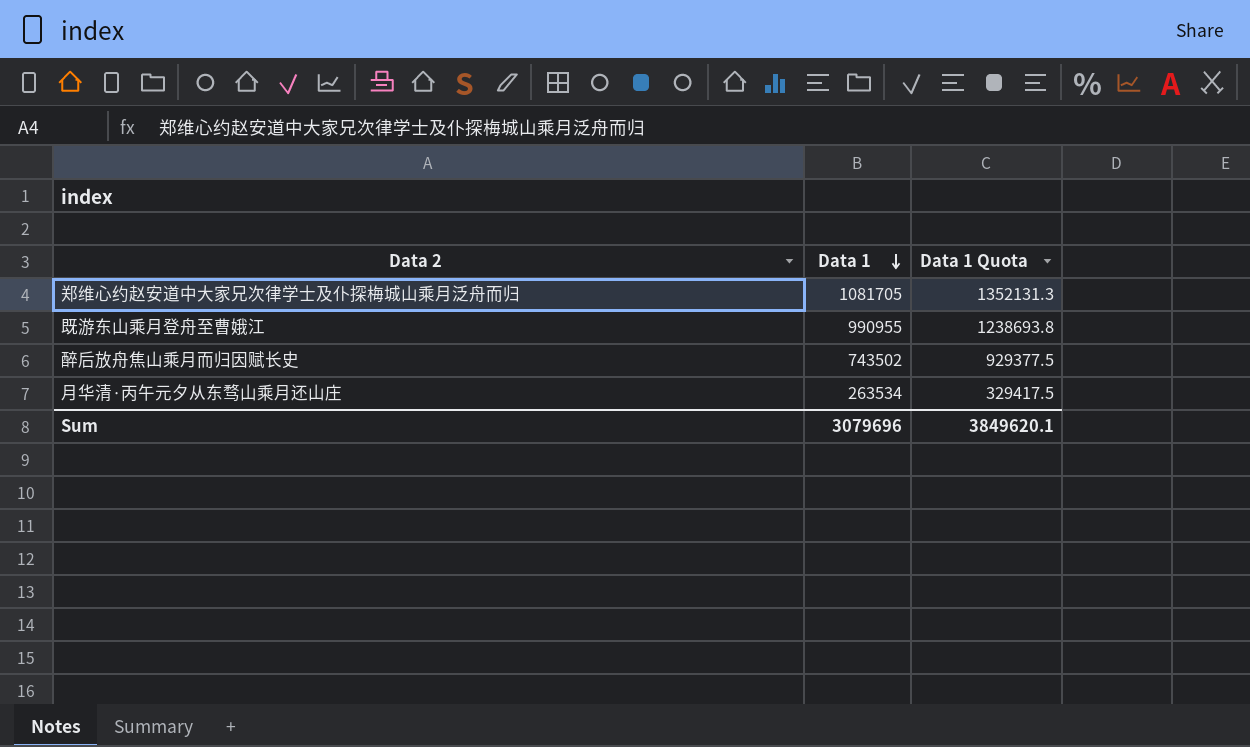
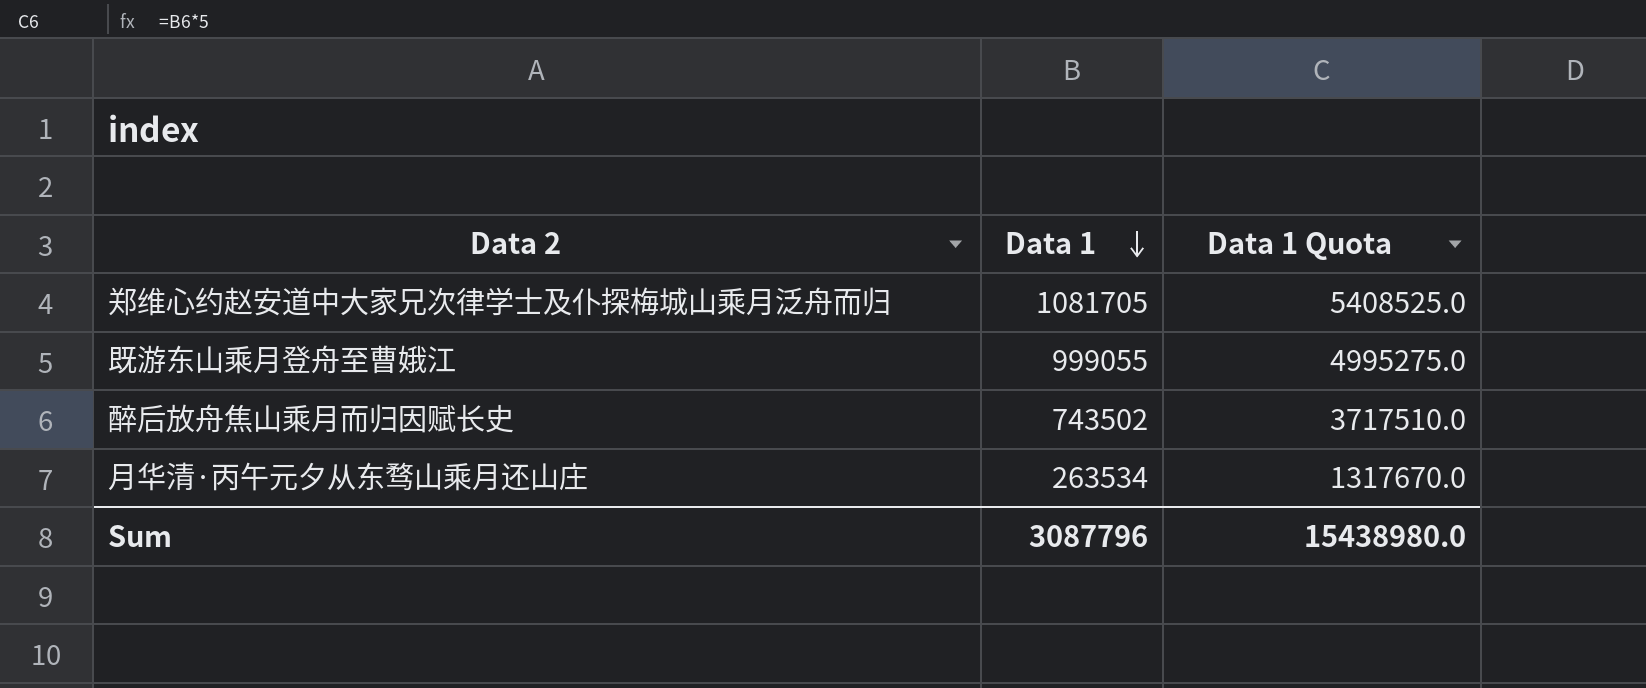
column Data 1 Quota | formula: [Data 1] * 1.25 -> [Data 1] * 5
既游东山乘月登舟至曹娥江 | Data 1: 990955 -> 999055
Sum | Data 1: 3079696 -> 3087796
Sum | Data 1 Quota: 3849620.1 -> 15438980.0

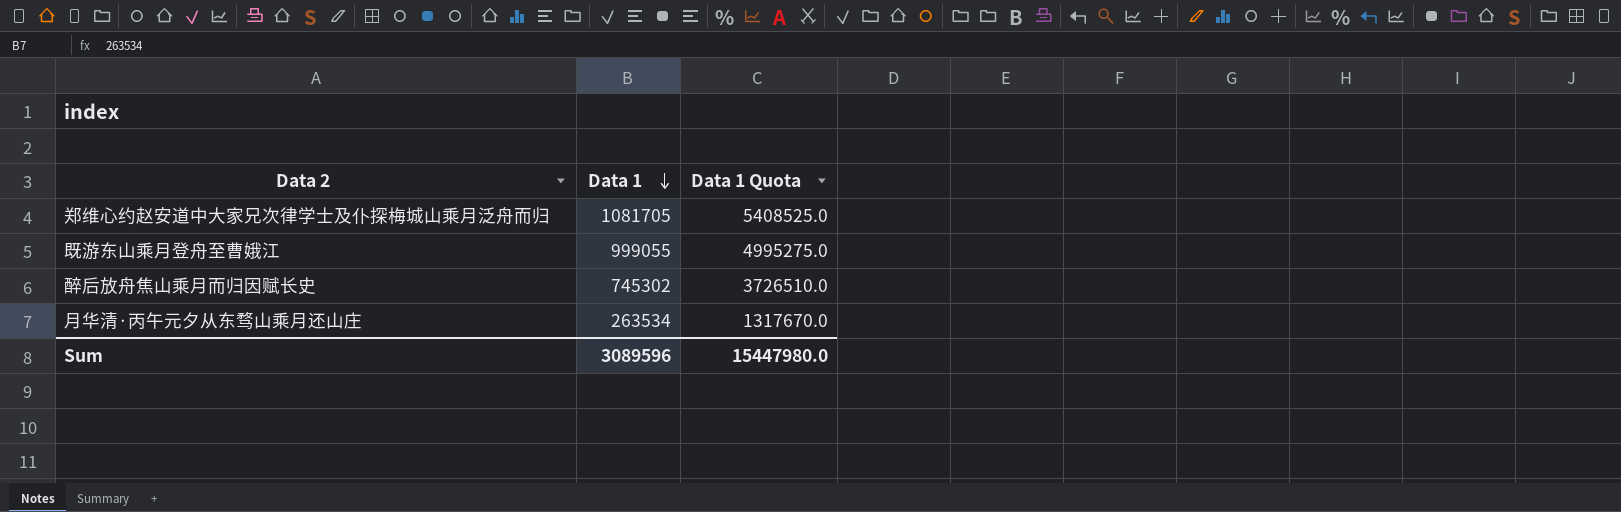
醉后放舟焦山乘月而归因赋长史 | Data 1: 743502 -> 745302
醉后放舟焦山乘月而归因赋长史 | Data 1 Quota: 3717510.0 -> 3726510.0
Sum | Data 1: 3087796 -> 3089596
Sum | Data 1 Quota: 15438980.0 -> 15447980.0

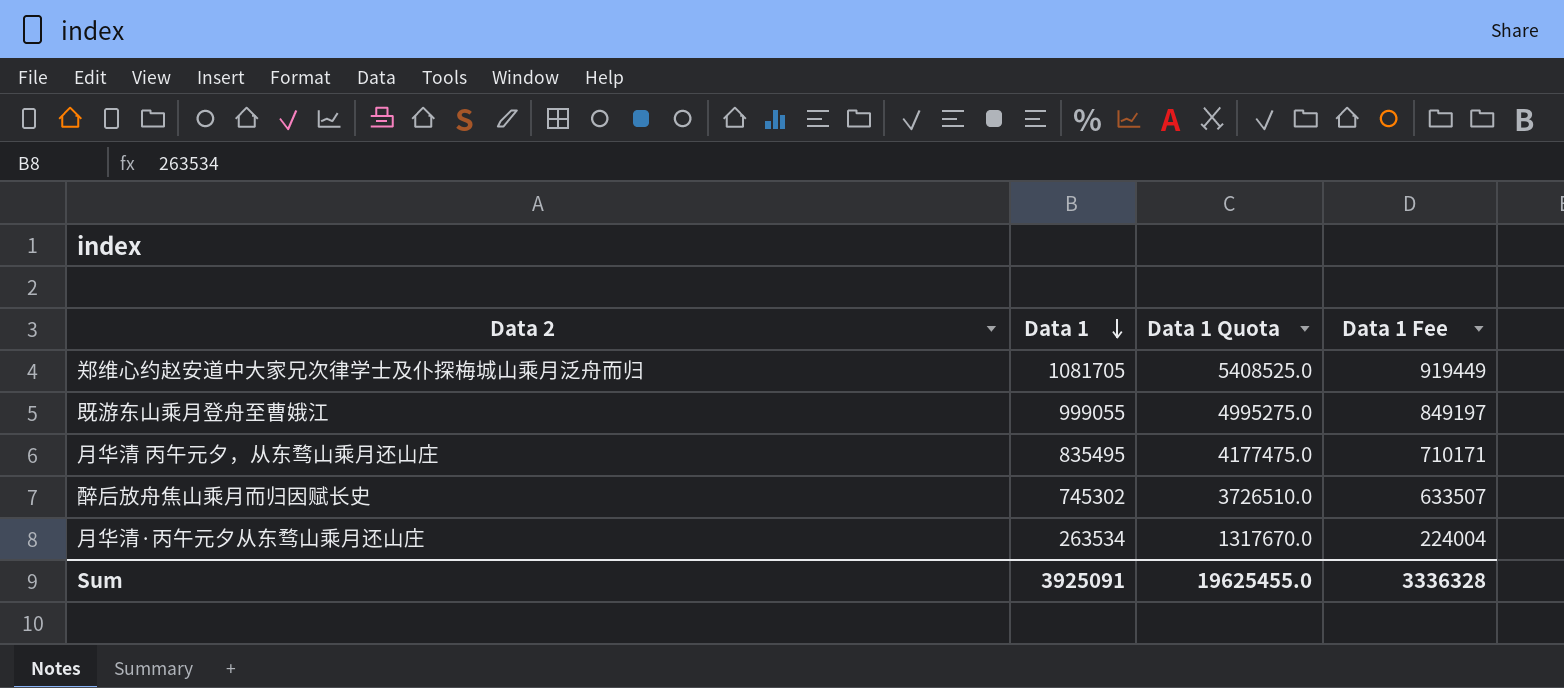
column Data 1 Fee | formula: none -> [Data 1] * 0.85
row 月华清 丙午元夕，从东骛山乘月还山庄: none -> 835495 | 4177475.0 | 710171
Sum | Data 1: 3089596 -> 3925091
Sum | Data 1 Quota: 15447980.0 -> 19625455.0

